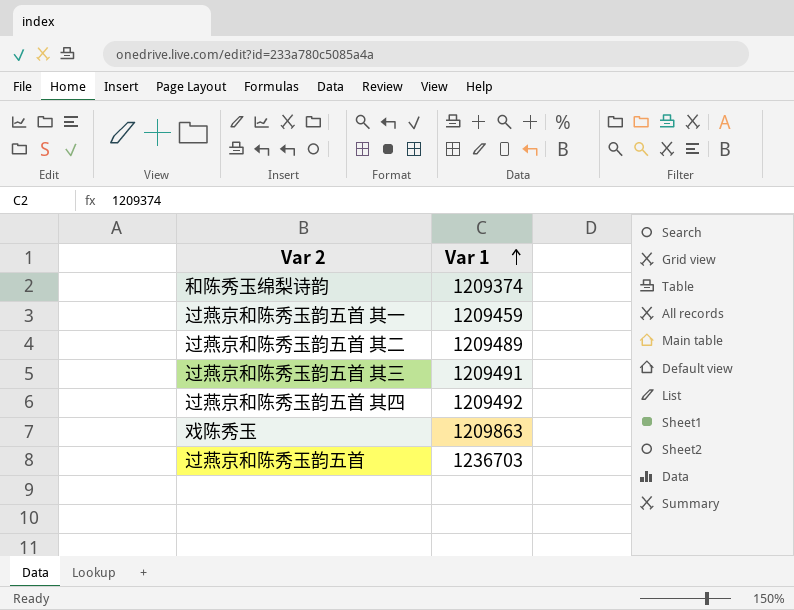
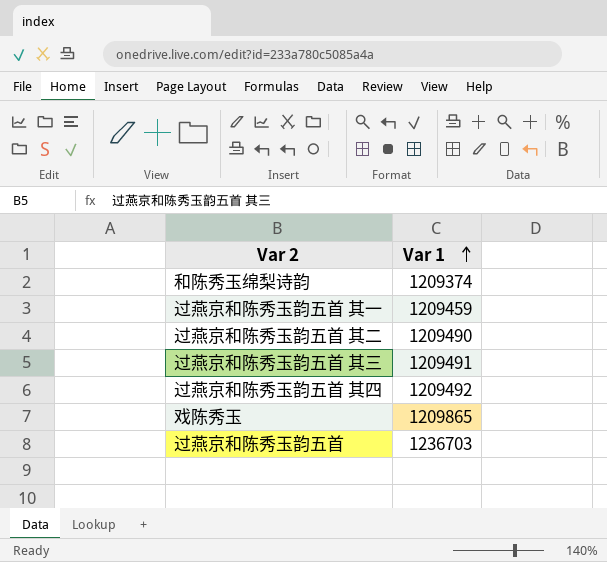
过燕京和陈秀玉韵五首 其二 | Var 1: 1209489 -> 1209490
戏陈秀玉 | Var 1: 1209863 -> 1209865

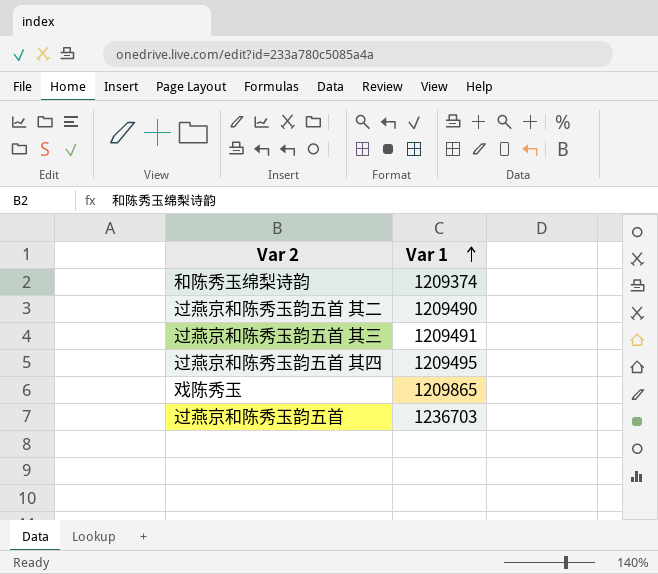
row 过燕京和陈秀玉韵五首 其一: 1209459 -> none
过燕京和陈秀玉韵五首 其四 | Var 1: 1209492 -> 1209495

